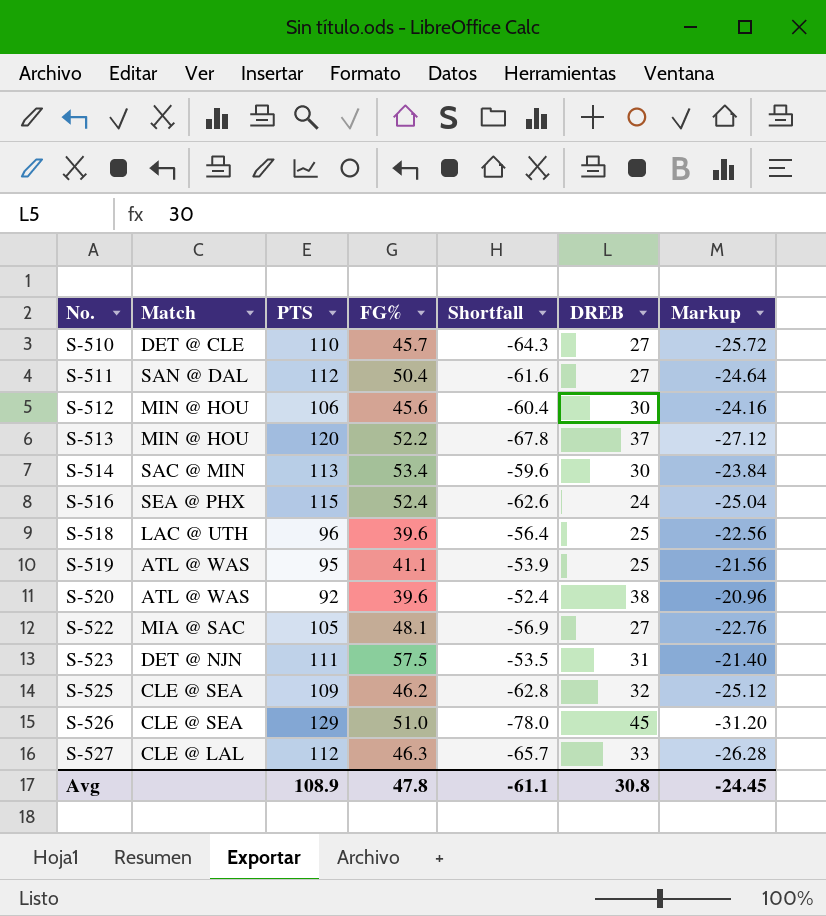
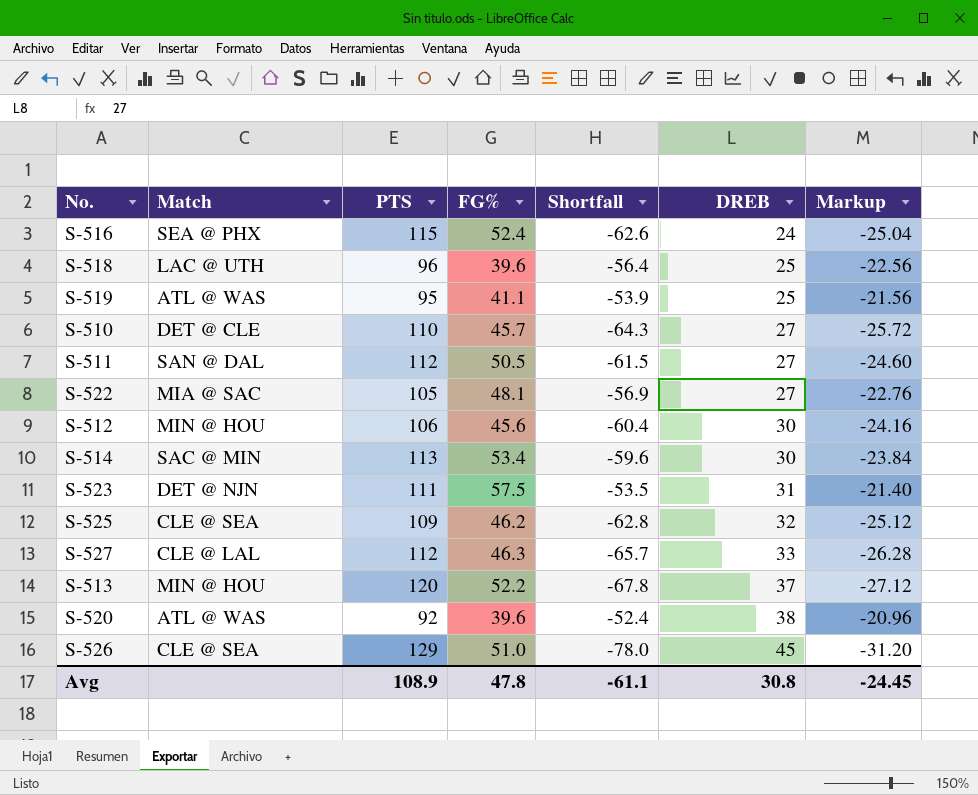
row order: No. ascending -> DREB ascending
S-511 | FG%: 50.4 -> 50.5
S-511 | Shortfall: -61.6 -> -61.5
S-511 | Markup: -24.64 -> -24.60

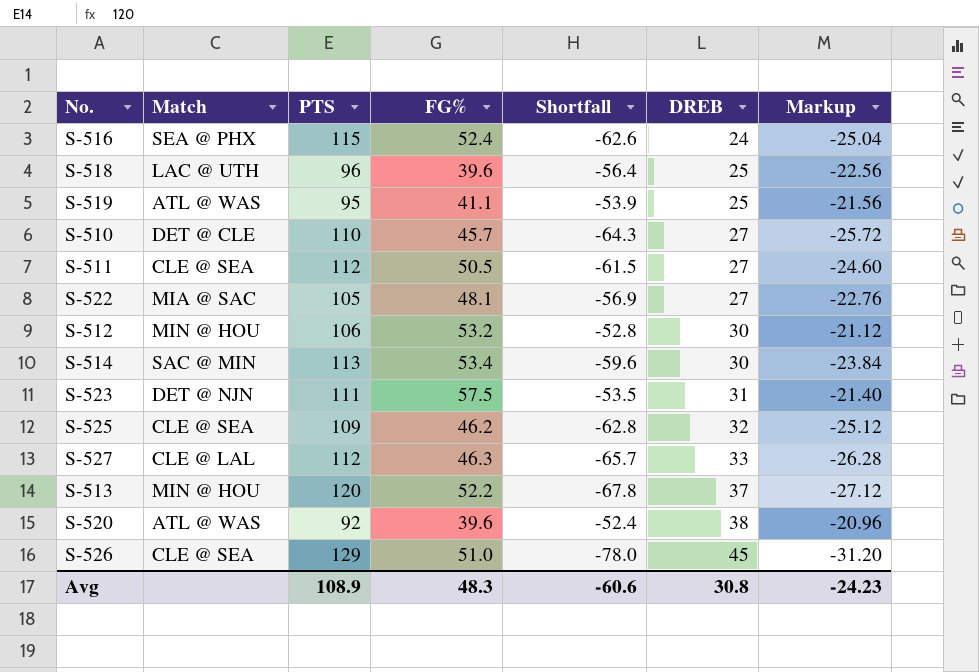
S-511 | Match: SAN @ DAL -> CLE @ SEA
S-512 | FG%: 45.6 -> 53.2
S-512 | Shortfall: -60.4 -> -52.8
S-512 | Markup: -24.16 -> -21.12
Avg | FG%: 47.8 -> 48.3
Avg | Shortfall: -61.1 -> -60.6
Avg | Markup: -24.45 -> -24.23

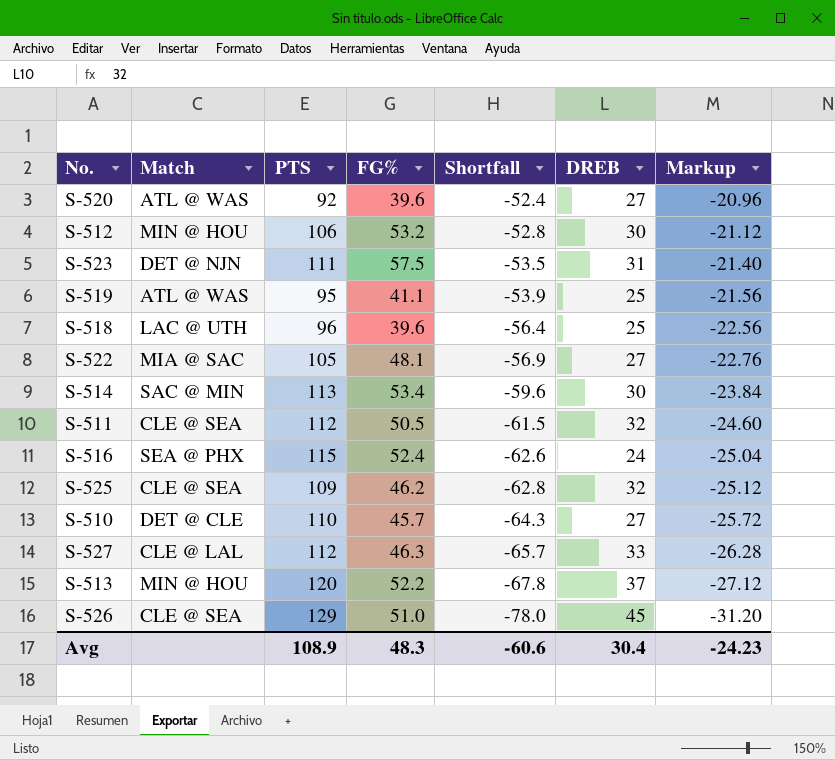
row order: DREB ascending -> Shortfall descending
S-520 | DREB: 38 -> 27
S-511 | DREB: 27 -> 32
Avg | DREB: 30.8 -> 30.4

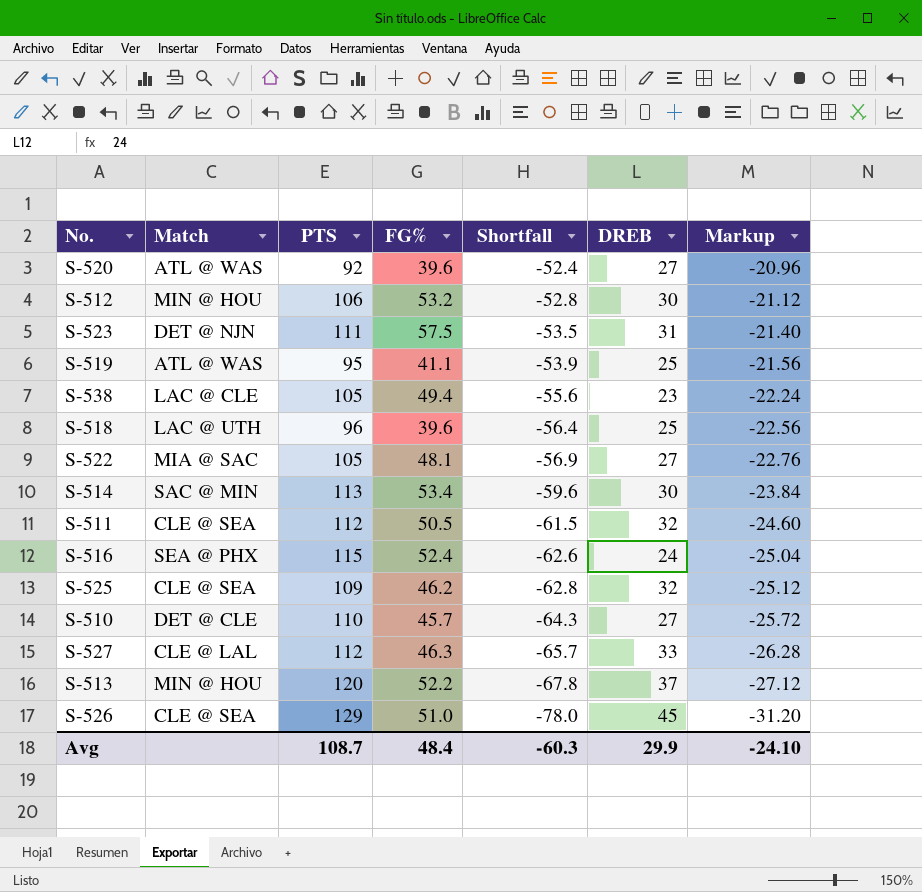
row S-538: none -> LAC @ CLE | 105 | 49.4 | -55.6 | 23 | -22.24
Avg | PTS: 108.9 -> 108.7
Avg | FG%: 48.3 -> 48.4
Avg | Shortfall: -60.6 -> -60.3
Avg | DREB: 30.4 -> 29.9
Avg | Markup: -24.23 -> -24.10

